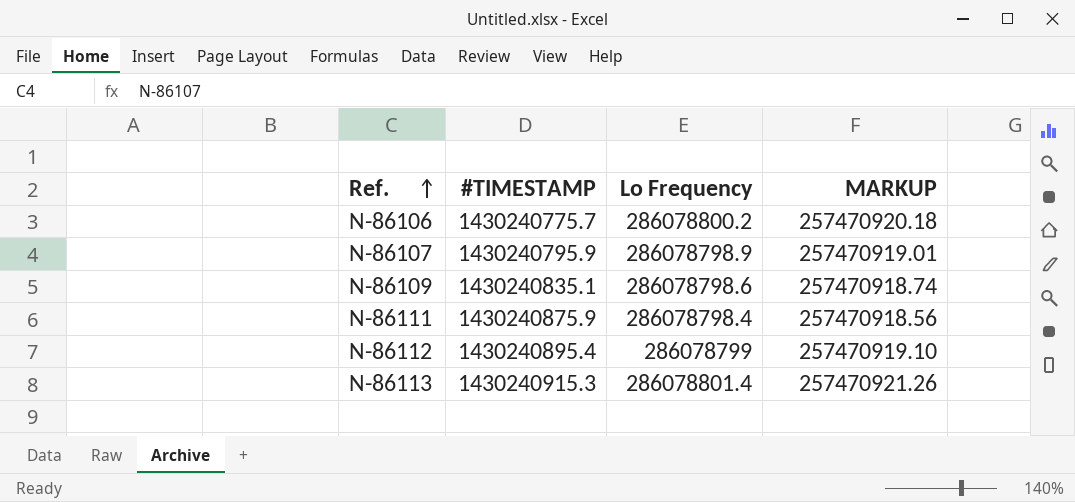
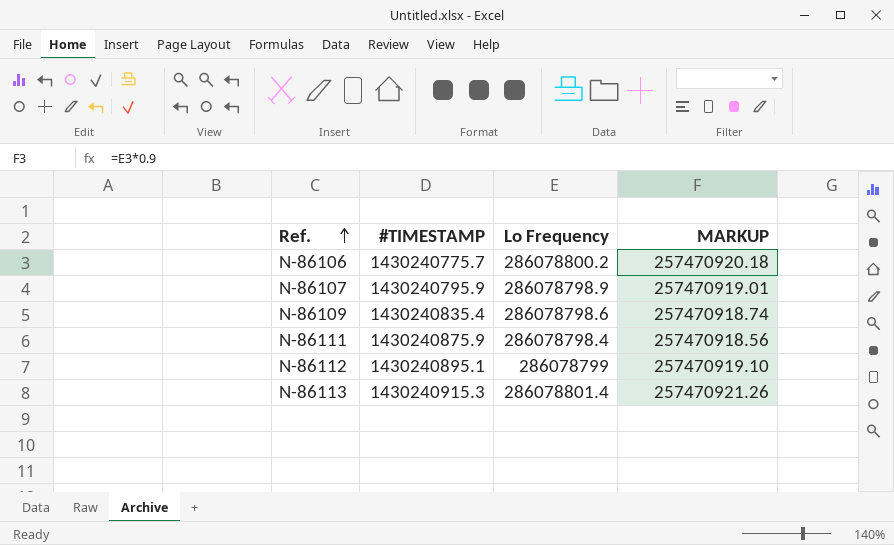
N-86109 | #TIMESTAMP: 1430240835.1 -> 1430240835.4
N-86112 | #TIMESTAMP: 1430240895.4 -> 1430240895.1

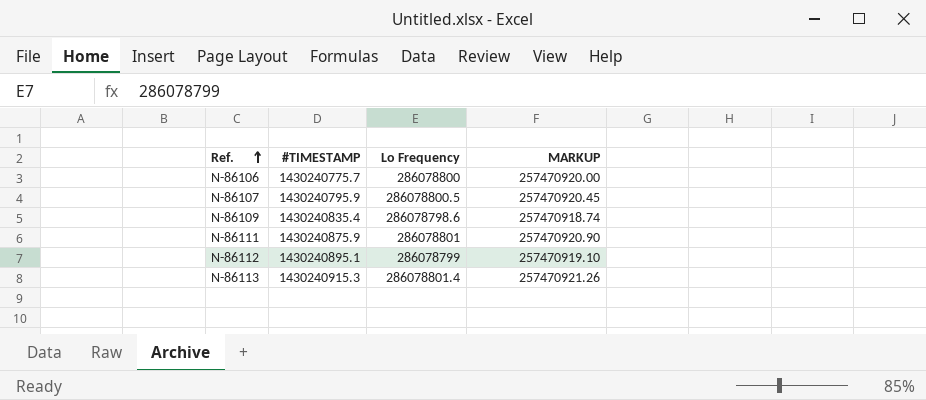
N-86106 | Lo Frequency: 286078800.2 -> 286078800
N-86106 | MARKUP: 257470920.18 -> 257470920.00
N-86107 | Lo Frequency: 286078798.9 -> 286078800.5
N-86107 | MARKUP: 257470919.01 -> 257470920.45
N-86111 | Lo Frequency: 286078798.4 -> 286078801
N-86111 | MARKUP: 257470918.56 -> 257470920.90

